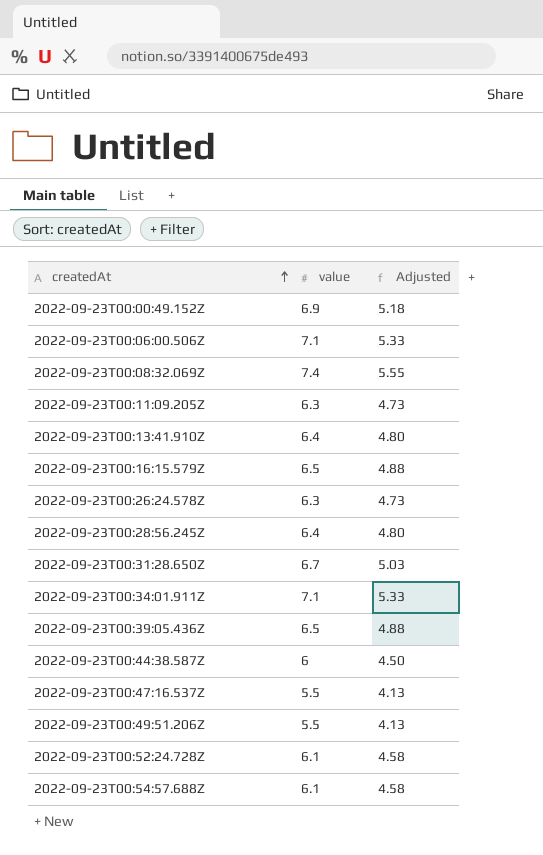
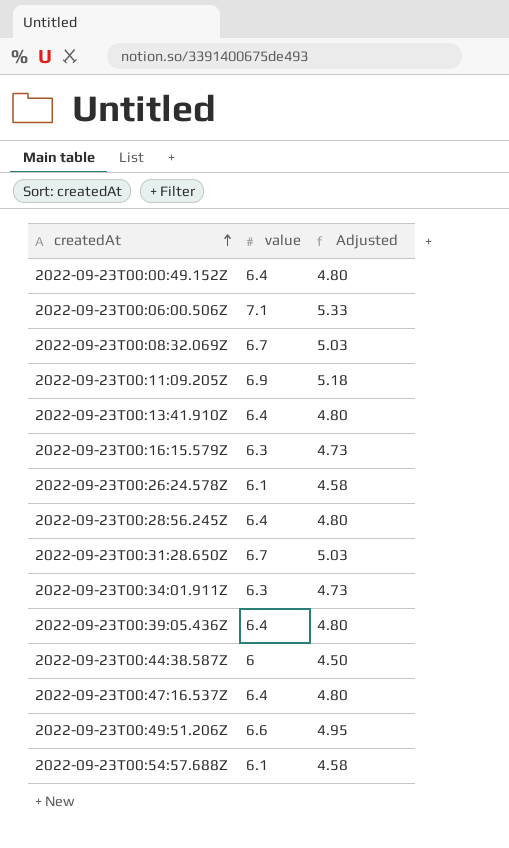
row 2022-09-23T00:52:24.728Z: 6.1 | 4.58 -> none
2022-09-23T00:00:49.152Z | value: 6.9 -> 6.4
2022-09-23T00:00:49.152Z | Adjusted: 5.18 -> 4.80
2022-09-23T00:08:32.069Z | value: 7.4 -> 6.7
2022-09-23T00:08:32.069Z | Adjusted: 5.55 -> 5.03
2022-09-23T00:11:09.205Z | value: 6.3 -> 6.9
2022-09-23T00:11:09.205Z | Adjusted: 4.73 -> 5.18
2022-09-23T00:16:15.579Z | value: 6.5 -> 6.3
2022-09-23T00:16:15.579Z | Adjusted: 4.88 -> 4.73
2022-09-23T00:26:24.578Z | value: 6.3 -> 6.1
2022-09-23T00:26:24.578Z | Adjusted: 4.73 -> 4.58
2022-09-23T00:34:01.911Z | value: 7.1 -> 6.3
2022-09-23T00:34:01.911Z | Adjusted: 5.33 -> 4.73
2022-09-23T00:39:05.436Z | value: 6.5 -> 6.4
2022-09-23T00:39:05.436Z | Adjusted: 4.88 -> 4.80
2022-09-23T00:47:16.537Z | value: 5.5 -> 6.4
2022-09-23T00:47:16.537Z | Adjusted: 4.13 -> 4.80
2022-09-23T00:49:51.206Z | value: 5.5 -> 6.6
2022-09-23T00:49:51.206Z | Adjusted: 4.13 -> 4.95

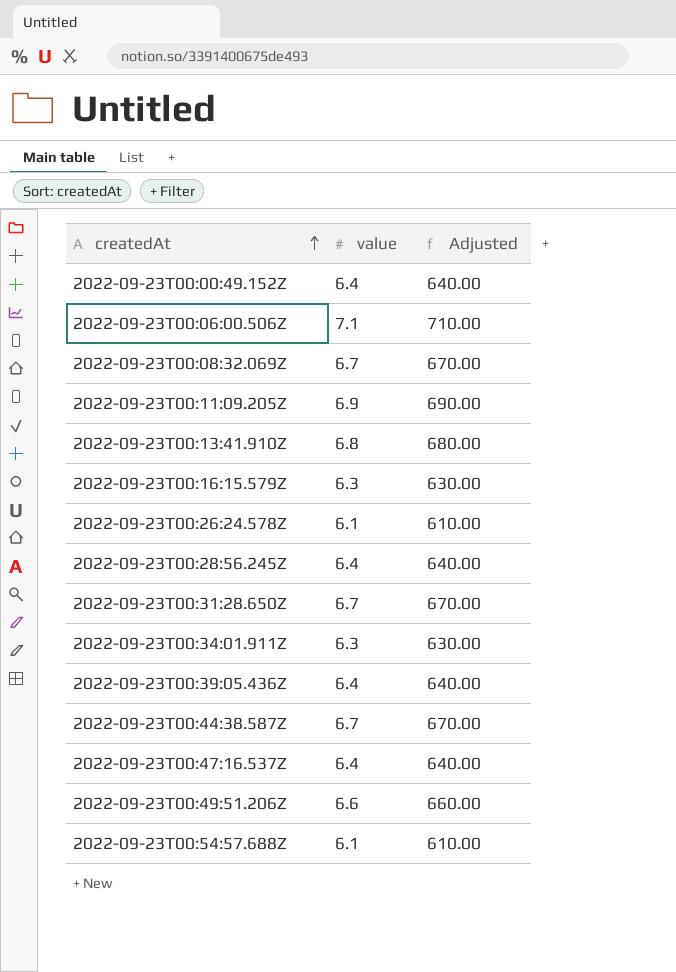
column Adjusted | formula: [value] * 0.75 -> [value] * 100
2022-09-23T00:13:41.910Z | value: 6.4 -> 6.8
2022-09-23T00:44:38.587Z | value: 6 -> 6.7

